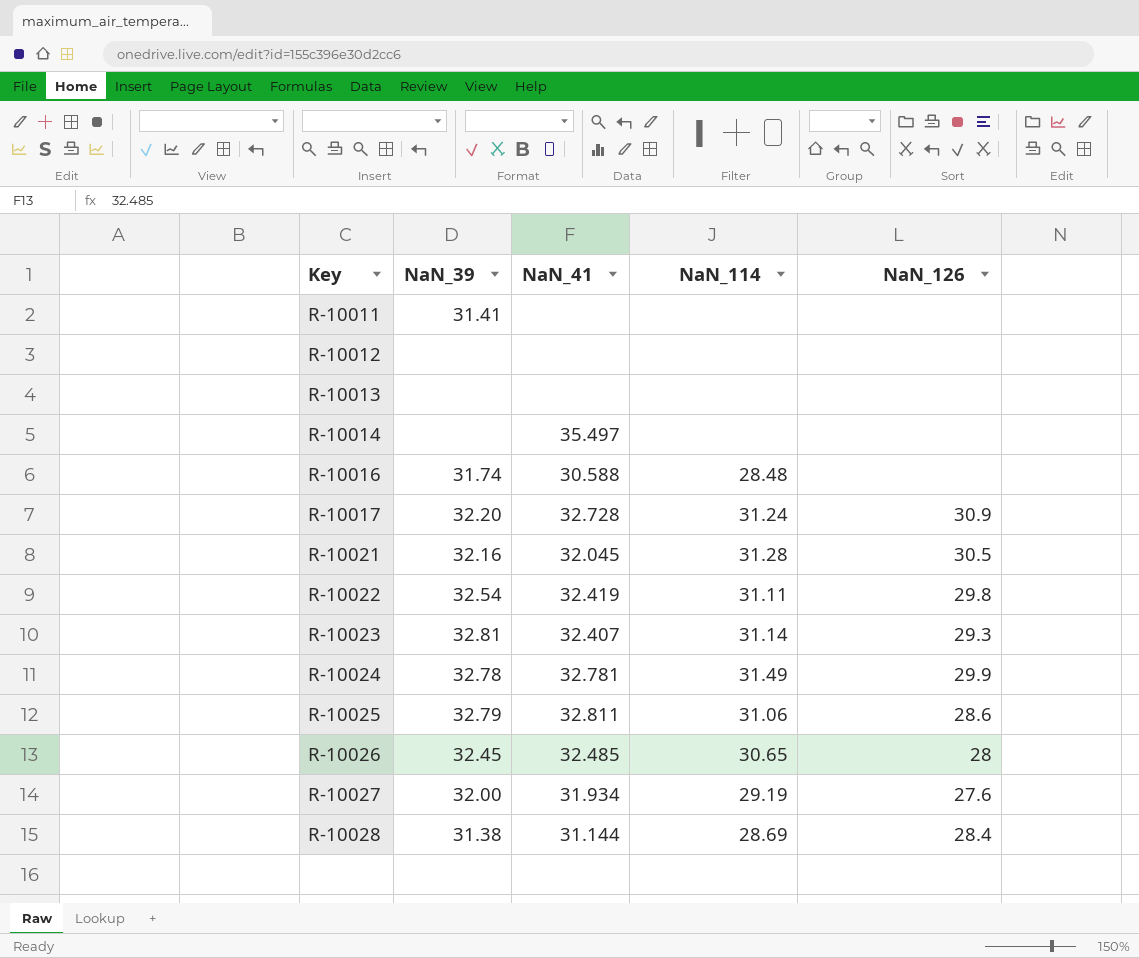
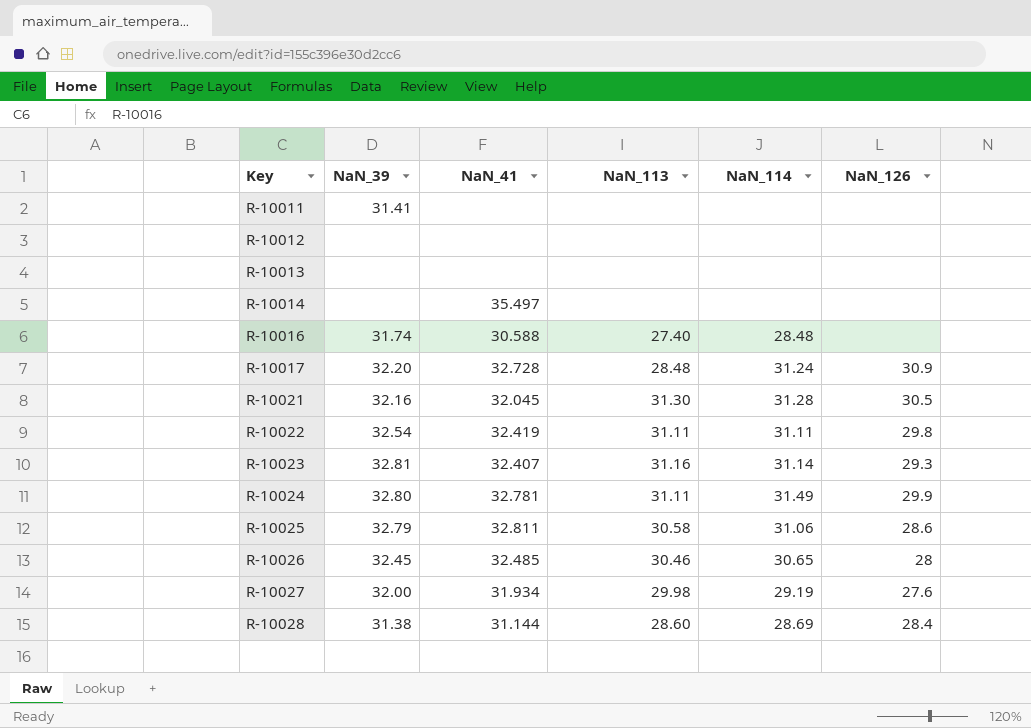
column NaN_113 | position: none -> 4
R-10024 | NaN_39: 32.78 -> 32.80

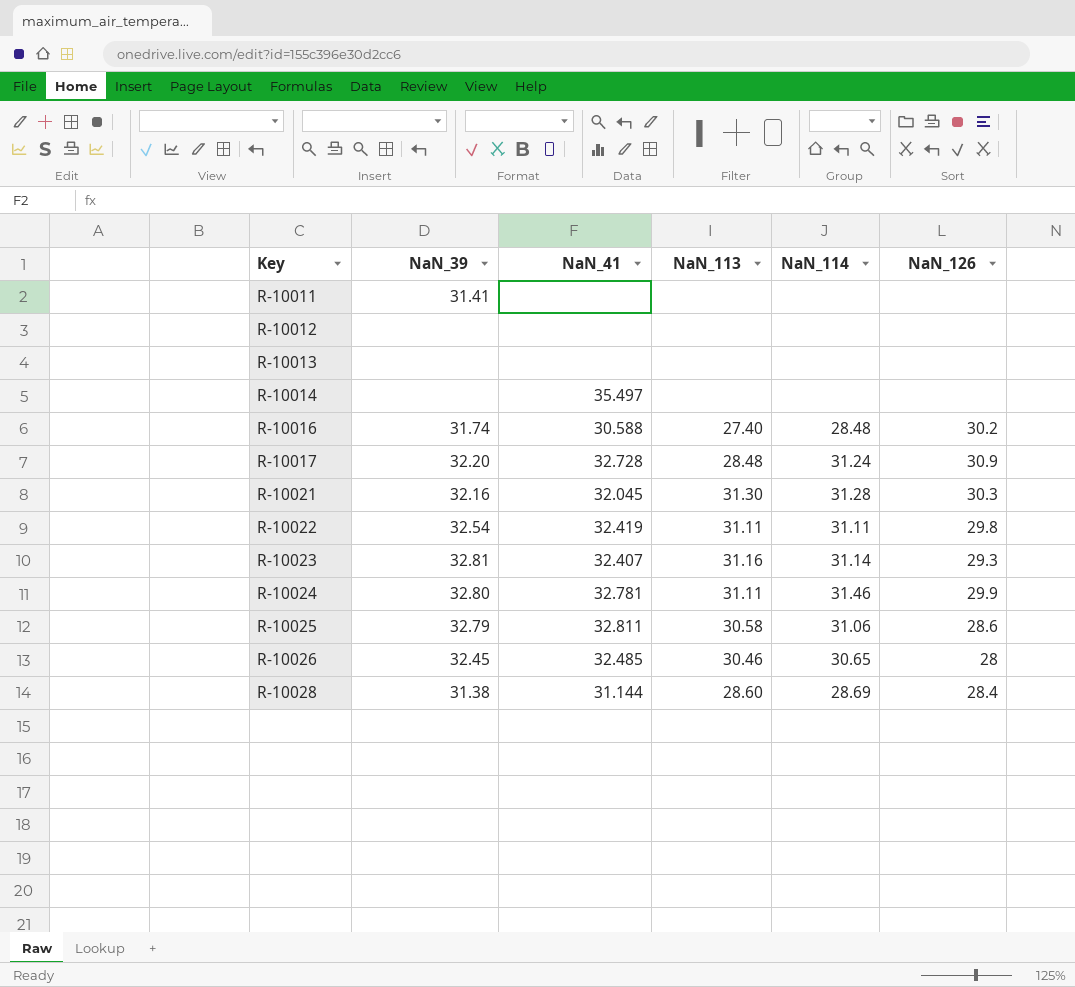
row R-10027: 32.00 | 31.934 | 29.98 | 29.19 | 27.6 -> none
R-10016 | NaN_126: none -> 30.2
R-10021 | NaN_126: 30.5 -> 30.3
R-10024 | NaN_114: 31.49 -> 31.46

